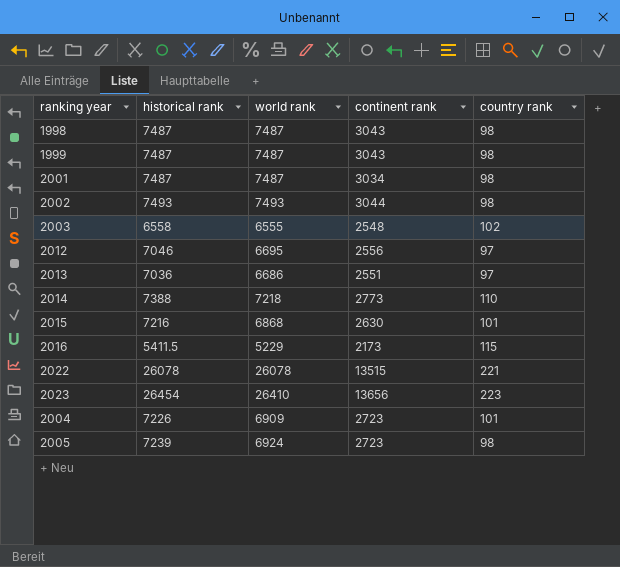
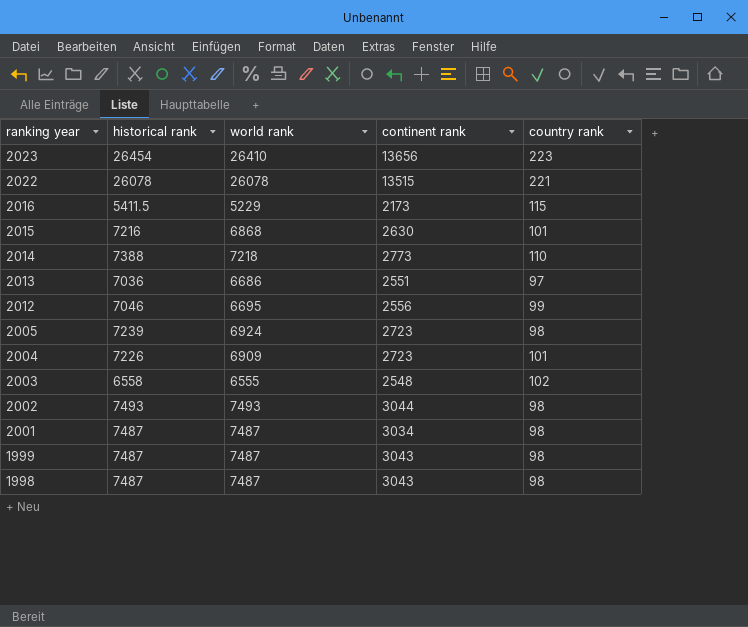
row order: none -> ranking year descending
2012 | country rank: 97 -> 99

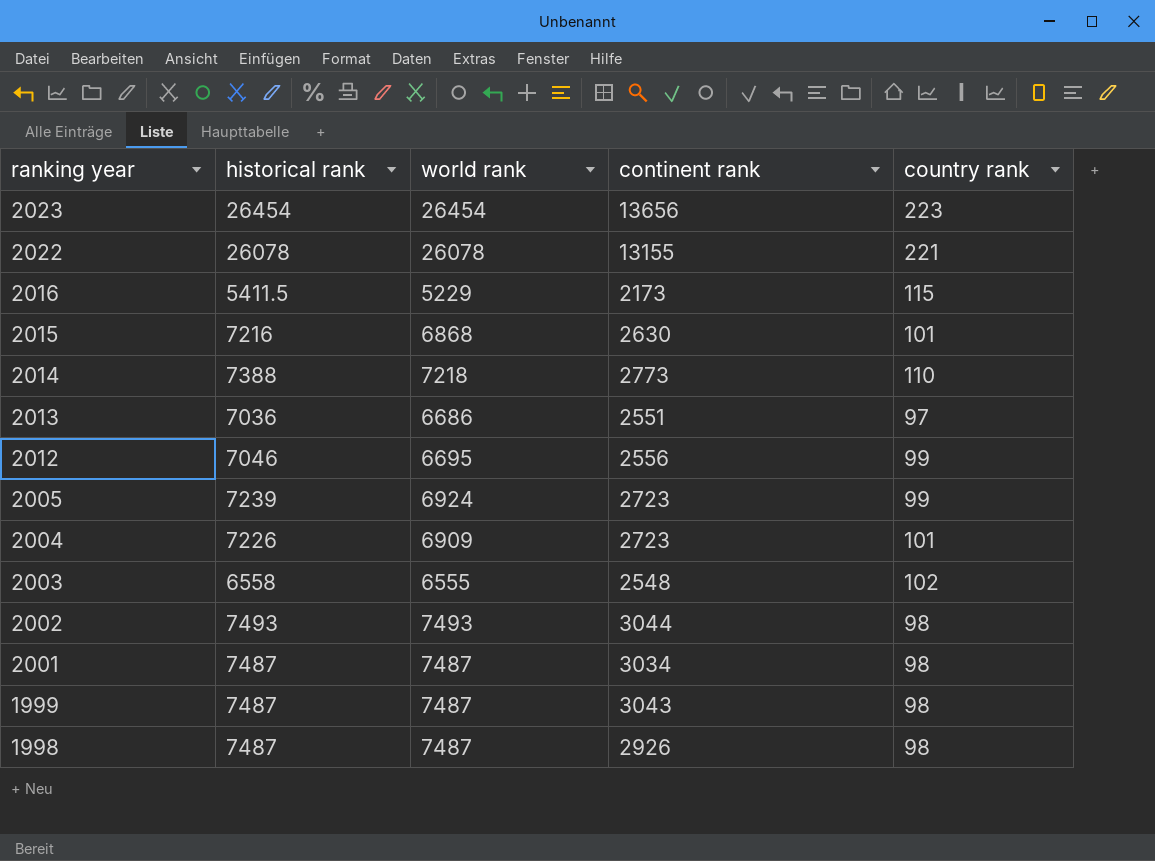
2023 | world rank: 26410 -> 26454
2022 | continent rank: 13515 -> 13155
2005 | country rank: 98 -> 99
1998 | continent rank: 3043 -> 2926

